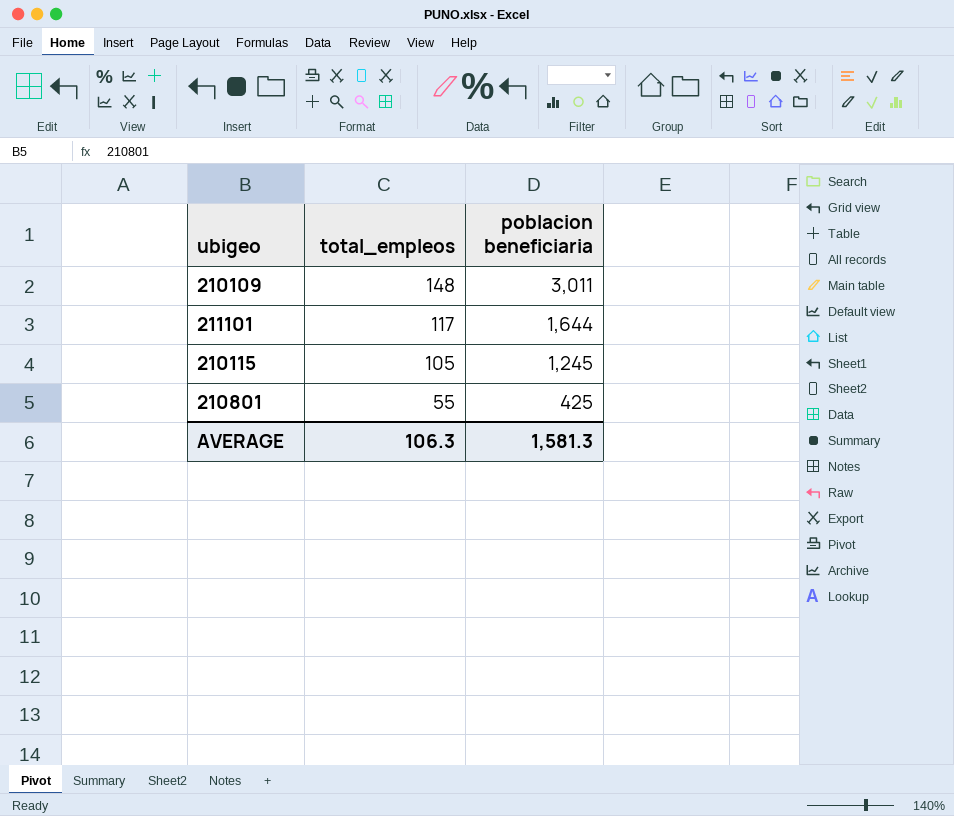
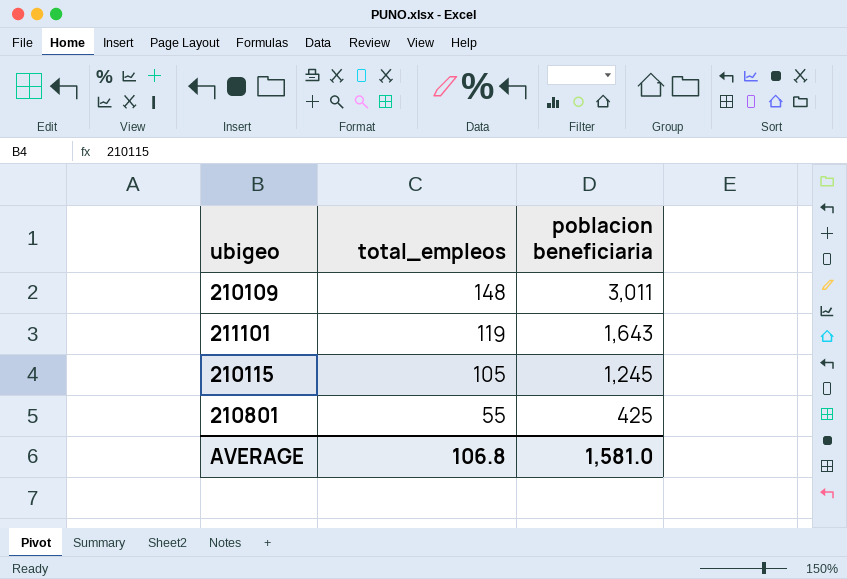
211101 | total_empleos: 117 -> 119
211101 | poblacion beneficiaria: 1,644 -> 1,643
AVERAGE | total_empleos: 106.3 -> 106.8
AVERAGE | poblacion beneficiaria: 1,581.3 -> 1,581.0

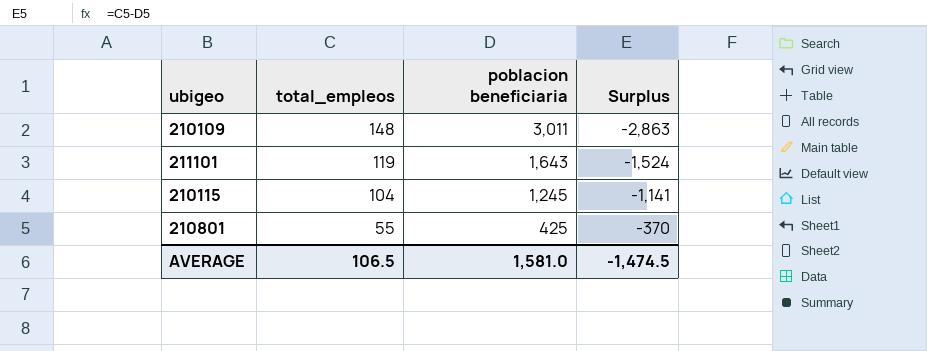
column Surplus | formula: none -> [total_empleos] - [poblacion beneficiaria]
210115 | total_empleos: 105 -> 104
AVERAGE | total_empleos: 106.8 -> 106.5

